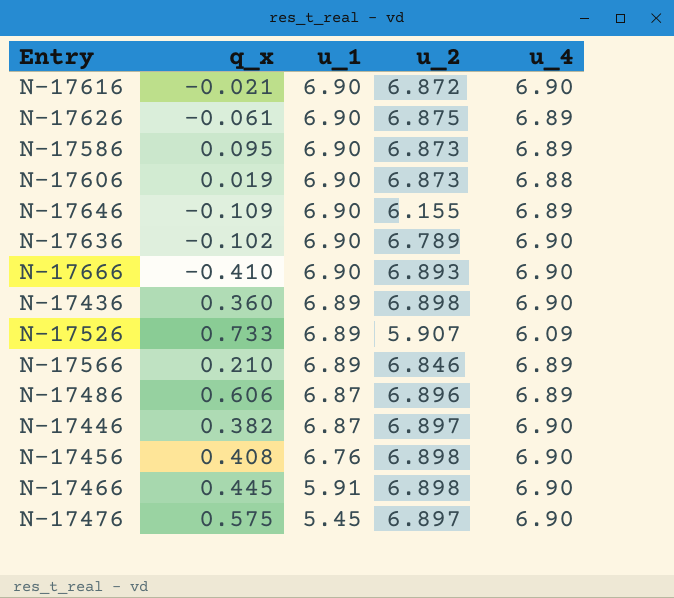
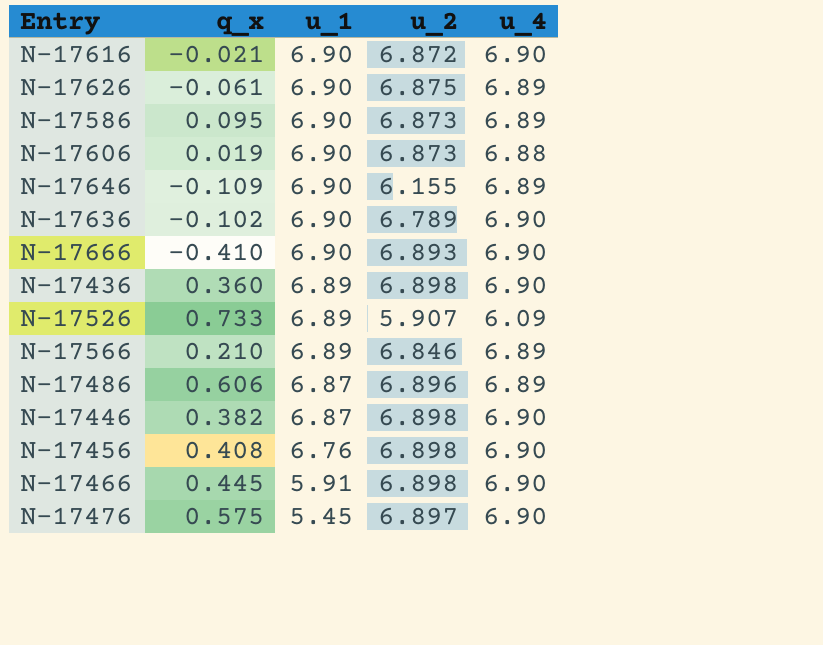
N-17446 | u_2: 6.897 -> 6.898

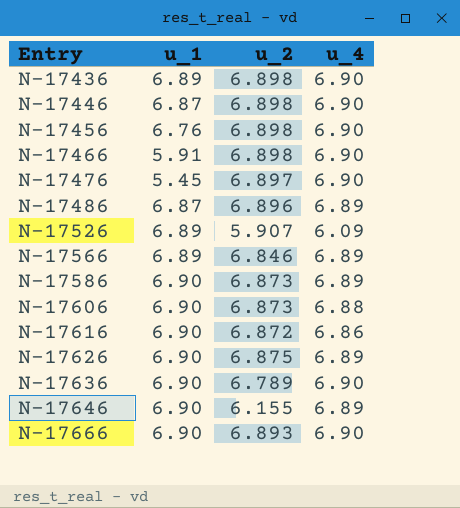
row order: u_1 descending -> Entry ascending
column q_x | position: 2 -> none
N-17616 | u_4: 6.90 -> 6.86

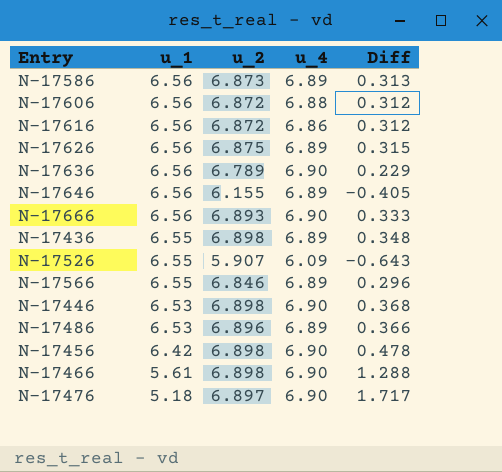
row order: Entry ascending -> u_1 descending
column Diff | formula: none -> [u_2] - [u_1]
N-17586 | u_1: 6.90 -> 6.56
N-17606 | u_1: 6.90 -> 6.56
N-17606 | u_2: 6.873 -> 6.872
N-17616 | u_1: 6.90 -> 6.56
N-17626 | u_1: 6.90 -> 6.56
N-17636 | u_1: 6.90 -> 6.56
N-17646 | u_1: 6.90 -> 6.56
N-17666 | u_1: 6.90 -> 6.56
N-17436 | u_1: 6.89 -> 6.55
N-17436 | u_4: 6.90 -> 6.89
N-17526 | u_1: 6.89 -> 6.55
N-17566 | u_1: 6.89 -> 6.55
N-17446 | u_1: 6.87 -> 6.53
N-17486 | u_1: 6.87 -> 6.53
N-17456 | u_1: 6.76 -> 6.42
N-17466 | u_1: 5.91 -> 5.61
N-17476 | u_1: 5.45 -> 5.18

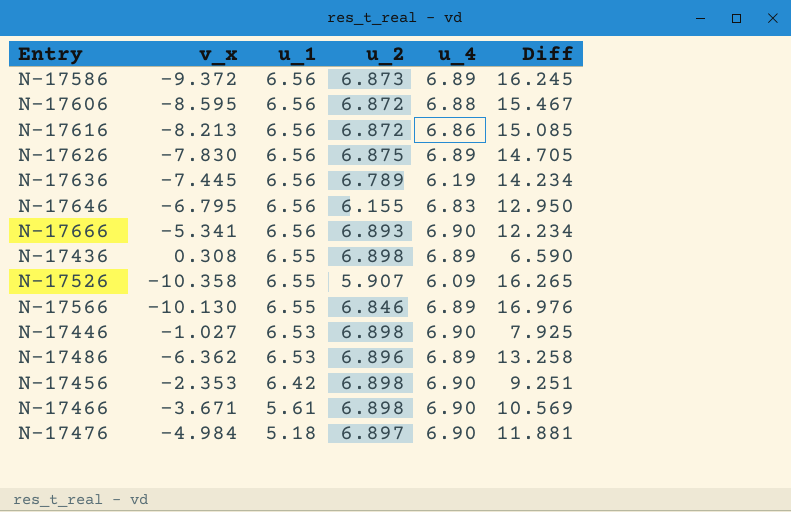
column v_x | position: none -> 2
column Diff | formula: [u_2] - [u_1] -> [u_2] - [v_x]
N-17636 | u_4: 6.90 -> 6.19
N-17646 | u_4: 6.89 -> 6.83

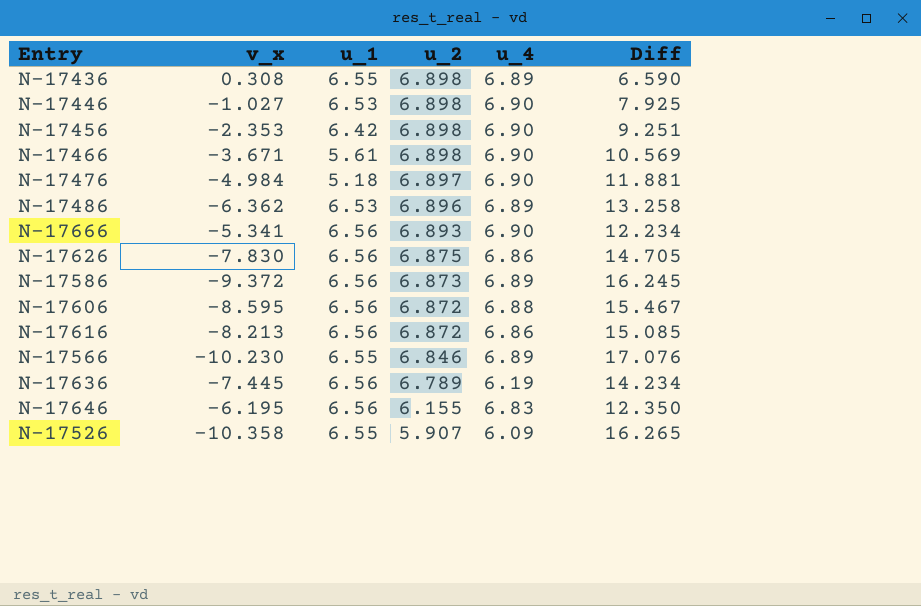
row order: u_1 descending -> u_2 descending
N-17626 | u_4: 6.89 -> 6.86
N-17566 | v_x: -10.130 -> -10.230
N-17566 | Diff: 16.976 -> 17.076
N-17646 | v_x: -6.795 -> -6.195
N-17646 | Diff: 12.950 -> 12.350

